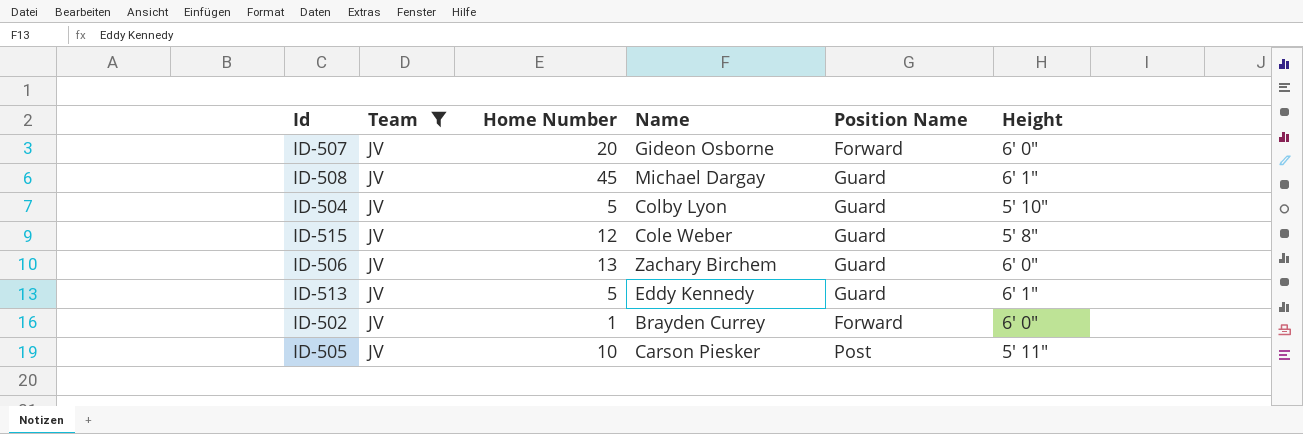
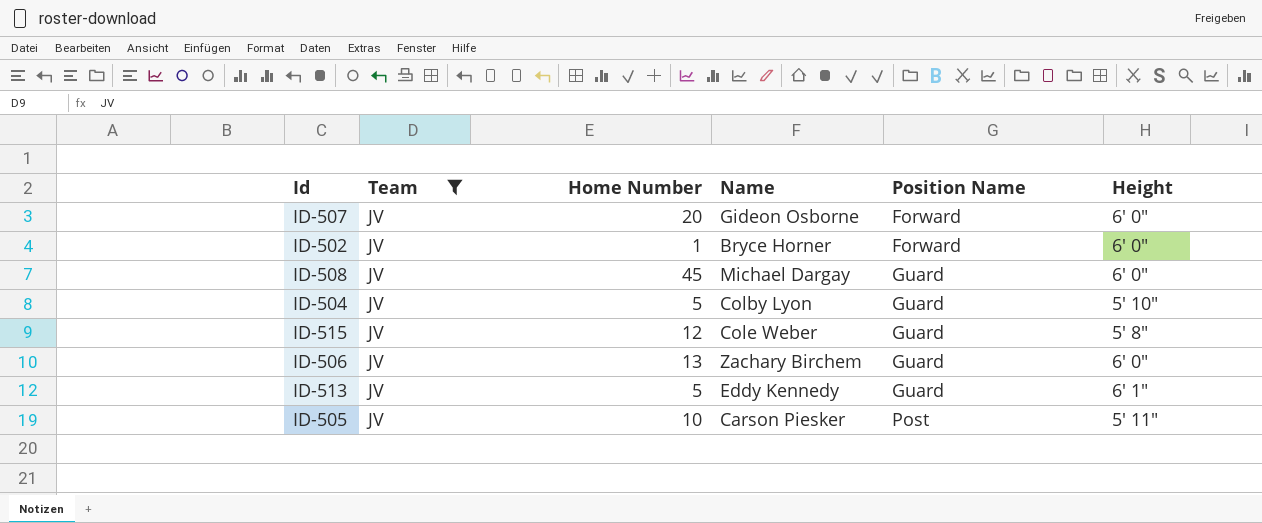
row order: none -> Position Name ascending
ID-502 | Name: Brayden Currey -> Bryce Horner
ID-508 | Height: 6' 1" -> 6' 0"

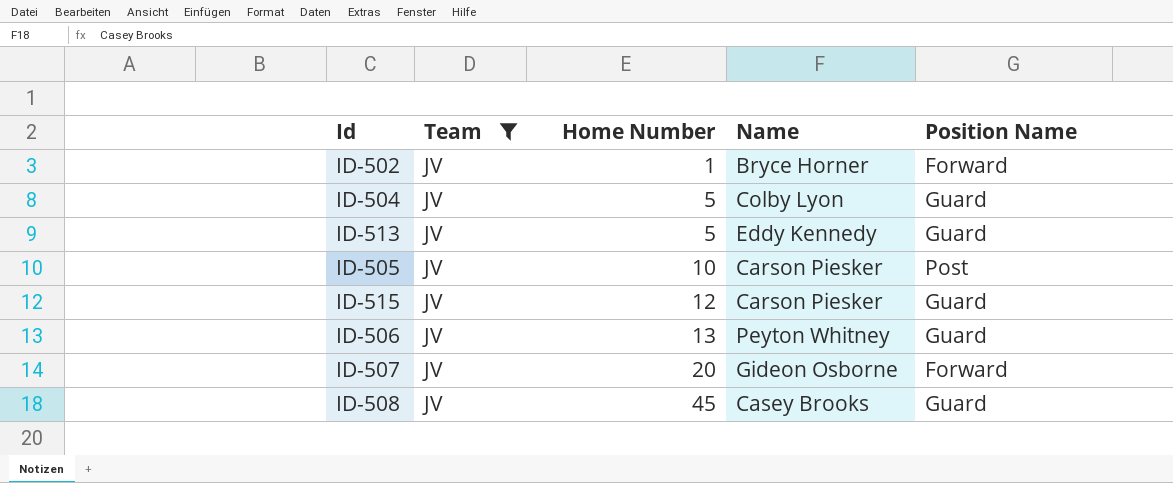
row order: Position Name ascending -> Home Number ascending
column Height | position: 6 -> none
ID-515 | Name: Cole Weber -> Carson Piesker
ID-506 | Name: Zachary Birchem -> Peyton Whitney
ID-508 | Name: Michael Dargay -> Casey Brooks

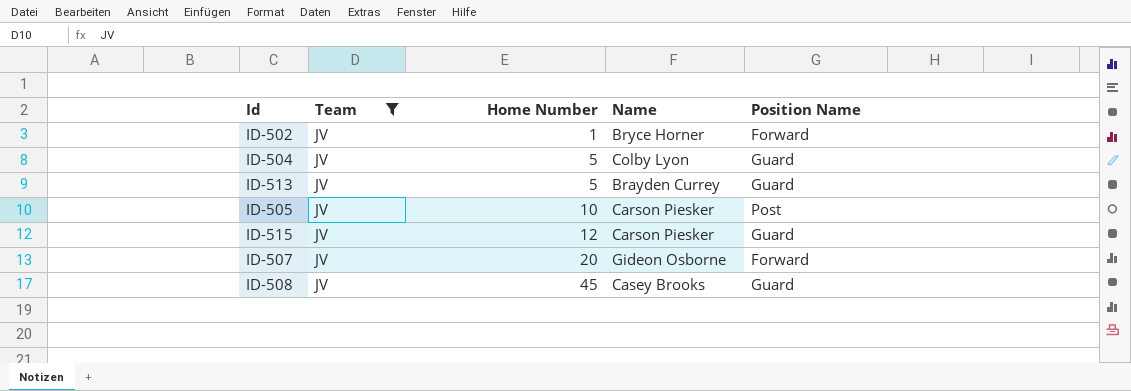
row ID-506: JV | 13 | Peyton Whitney | Guard -> none
ID-513 | Name: Eddy Kennedy -> Brayden Currey

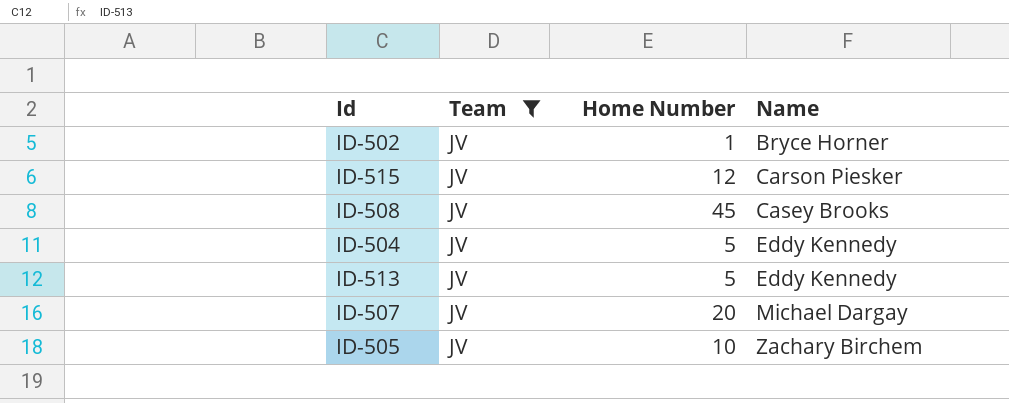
row order: Home Number ascending -> Name ascending
column Position Name | position: 5 -> none
ID-504 | Name: Colby Lyon -> Eddy Kennedy
ID-513 | Name: Brayden Currey -> Eddy Kennedy
ID-507 | Name: Gideon Osborne -> Michael Dargay
ID-505 | Name: Carson Piesker -> Zachary Birchem

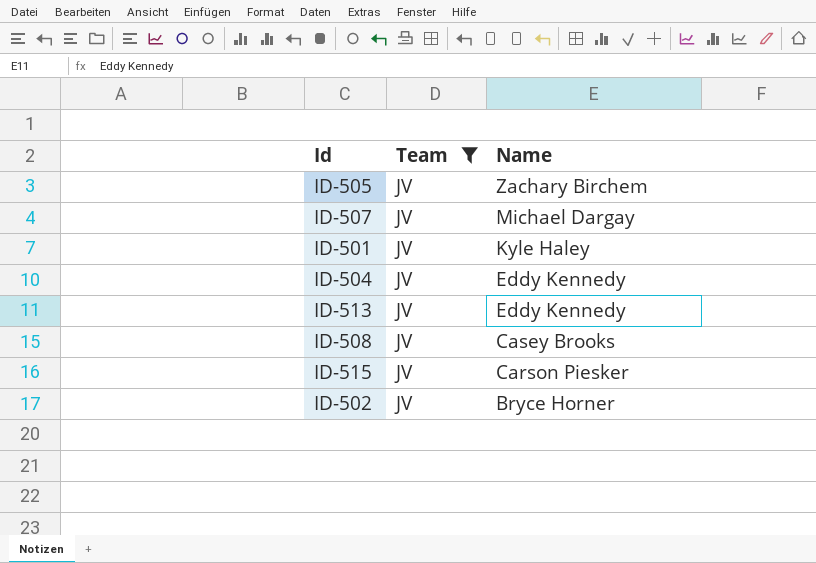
row order: Name ascending -> Name descending
column Home Number | position: 3 -> none
row ID-501: none -> JV | Kyle Haley

